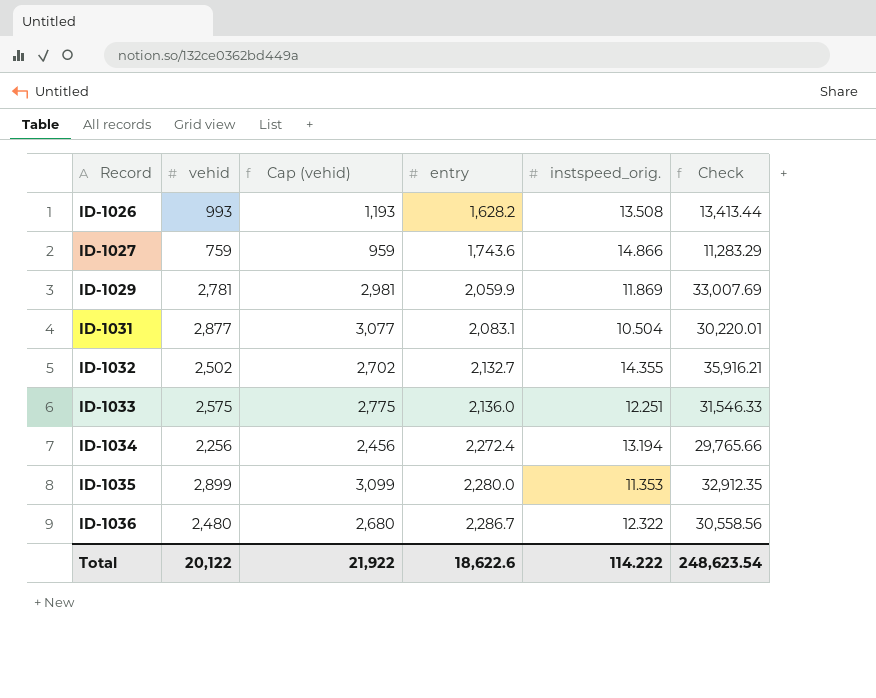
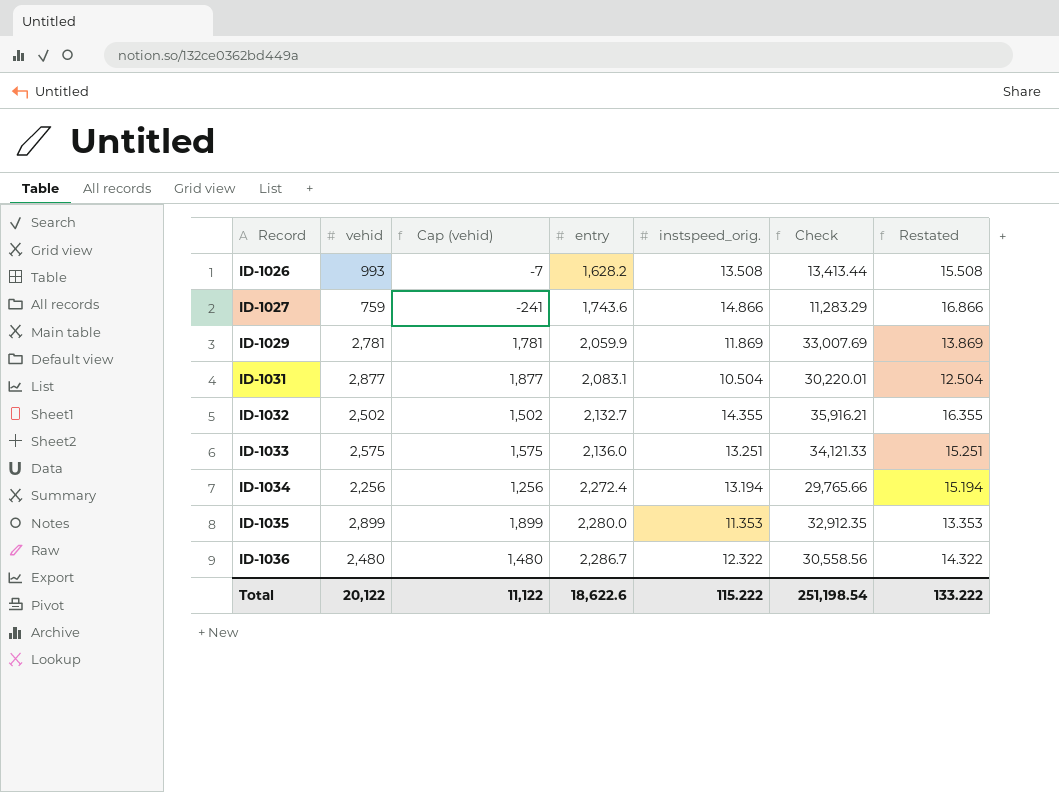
column Cap (vehid) | formula: [vehid] + 200 -> [vehid] - 1000
column Restated | formula: none -> [instspeed_orig.] + 2
ID-1033 | instspeed_orig.: 12.251 -> 13.251
ID-1033 | Check: 31,546.33 -> 34,121.33
Total | Cap (vehid): 21,922 -> 11,122
Total | instspeed_orig.: 114.222 -> 115.222
Total | Check: 248,623.54 -> 251,198.54

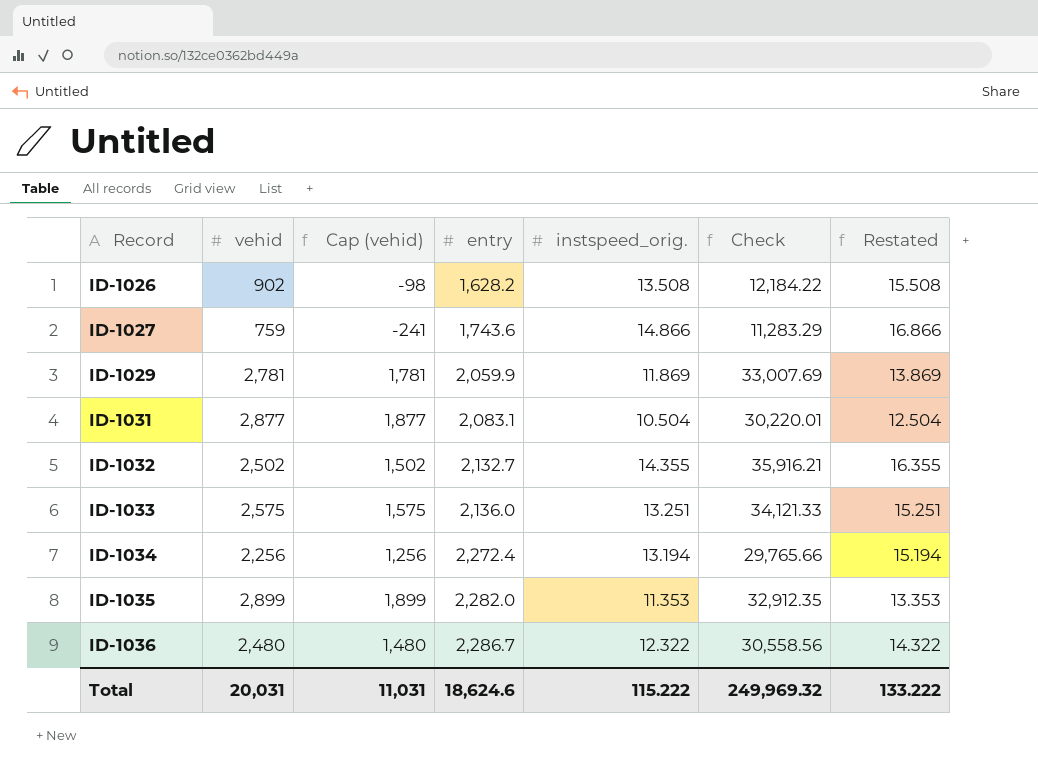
ID-1026 | vehid: 993 -> 902
ID-1026 | Cap (vehid): -7 -> -98
ID-1026 | Check: 13,413.44 -> 12,184.22
ID-1035 | entry: 2,280.0 -> 2,282.0
Total | vehid: 20,122 -> 20,031
Total | Cap (vehid): 11,122 -> 11,031
Total | entry: 18,622.6 -> 18,624.6
Total | Check: 251,198.54 -> 249,969.32

